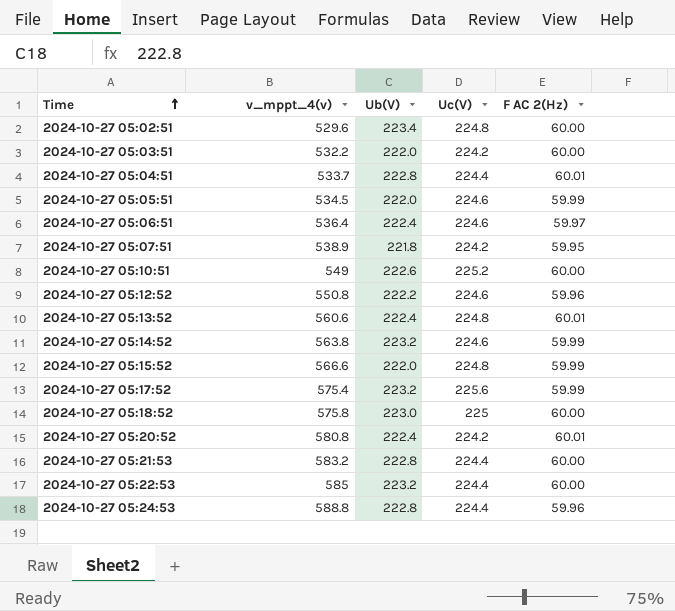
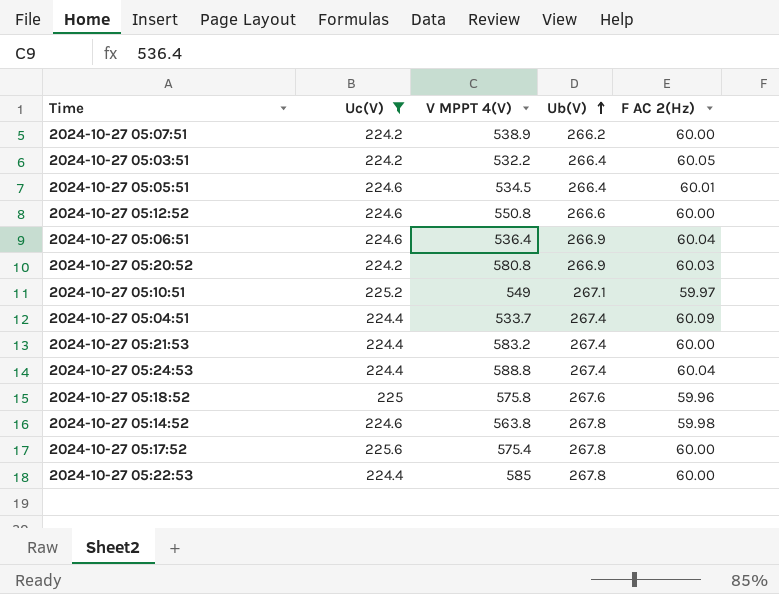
filter: none -> Uc(V) != 224.8
row order: Time ascending -> Ub(V) ascending
column Uc(V) | position: 4 -> 2
column name: v_mppt_4(v) -> V MPPT 4(V)
2024-10-27 05:07:51 | Ub(V): 221.8 -> 266.2
2024-10-27 05:07:51 | F AC 2(Hz): 59.95 -> 60.00
2024-10-27 05:03:51 | Ub(V): 222.0 -> 266.4
2024-10-27 05:03:51 | F AC 2(Hz): 60.00 -> 60.05
2024-10-27 05:05:51 | Ub(V): 222.0 -> 266.4
2024-10-27 05:05:51 | F AC 2(Hz): 59.99 -> 60.01
2024-10-27 05:12:52 | Ub(V): 222.2 -> 266.6
2024-10-27 05:12:52 | F AC 2(Hz): 59.96 -> 60.00
2024-10-27 05:06:51 | Ub(V): 222.4 -> 266.9
2024-10-27 05:06:51 | F AC 2(Hz): 59.97 -> 60.04
2024-10-27 05:20:52 | Ub(V): 222.4 -> 266.9
2024-10-27 05:20:52 | F AC 2(Hz): 60.01 -> 60.03
2024-10-27 05:10:51 | Ub(V): 222.6 -> 267.1
2024-10-27 05:10:51 | F AC 2(Hz): 60.00 -> 59.97
2024-10-27 05:04:51 | Ub(V): 222.8 -> 267.4
2024-10-27 05:04:51 | F AC 2(Hz): 60.01 -> 60.09
2024-10-27 05:21:53 | Ub(V): 222.8 -> 267.4
2024-10-27 05:24:53 | Ub(V): 222.8 -> 267.4
2024-10-27 05:24:53 | F AC 2(Hz): 59.96 -> 60.04
2024-10-27 05:18:52 | Ub(V): 223.0 -> 267.6
2024-10-27 05:18:52 | F AC 2(Hz): 60.00 -> 59.96
2024-10-27 05:14:52 | Ub(V): 223.2 -> 267.8
2024-10-27 05:14:52 | F AC 2(Hz): 59.99 -> 59.98
2024-10-27 05:17:52 | Ub(V): 223.2 -> 267.8
2024-10-27 05:17:52 | F AC 2(Hz): 59.99 -> 60.00
2024-10-27 05:22:53 | Ub(V): 223.2 -> 267.8

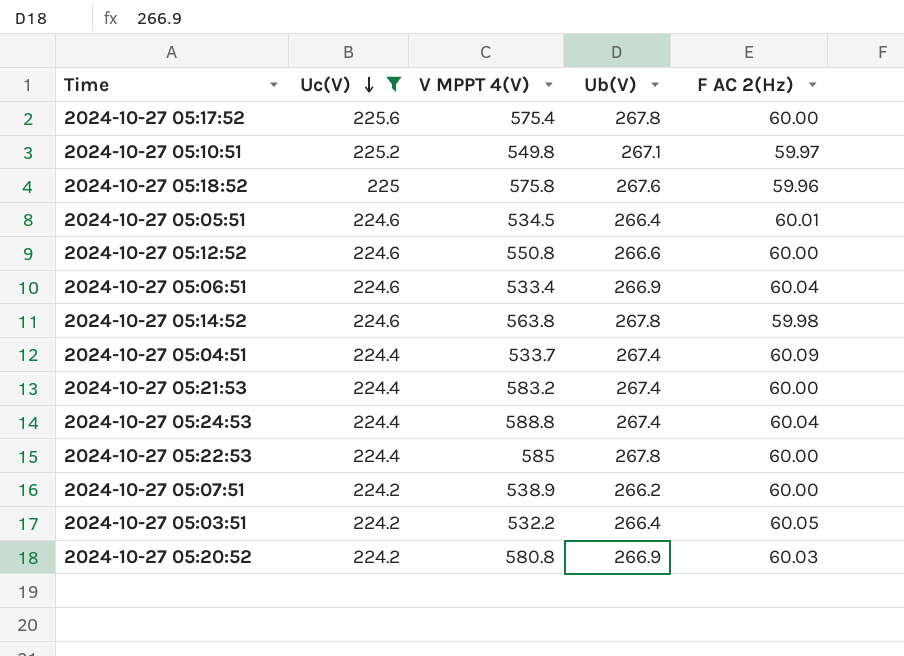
row order: Ub(V) ascending -> Uc(V) descending
2024-10-27 05:10:51 | V MPPT 4(V): 549 -> 549.8
2024-10-27 05:06:51 | V MPPT 4(V): 536.4 -> 533.4

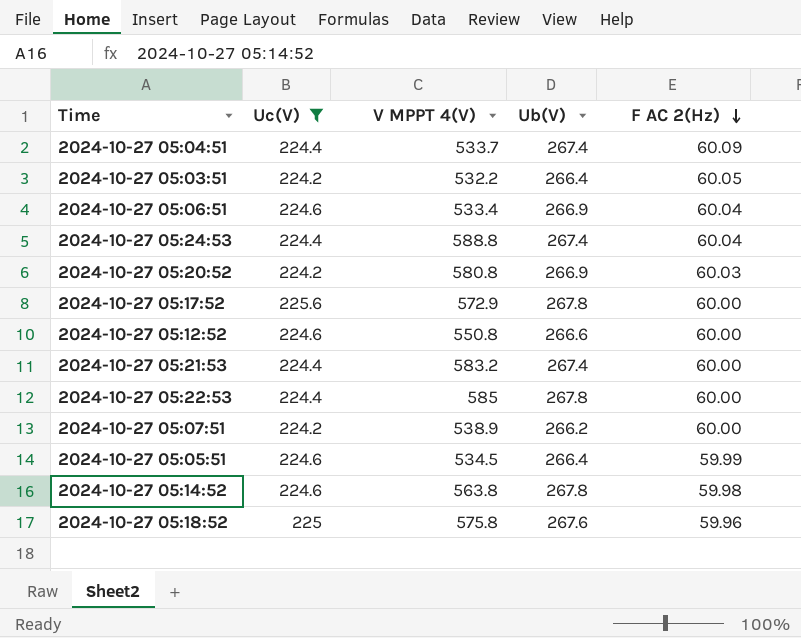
row order: Uc(V) descending -> F AC 2(Hz) descending
row 2024-10-27 05:10:51: 225.2 | 549.8 | 267.1 | 59.97 -> none
2024-10-27 05:17:52 | V MPPT 4(V): 575.4 -> 572.9
2024-10-27 05:05:51 | F AC 2(Hz): 60.01 -> 59.99

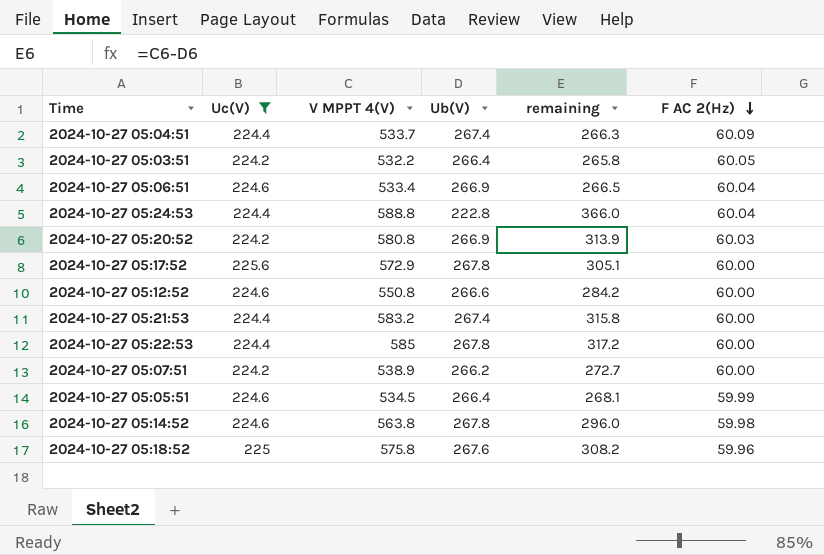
column remaining | formula: none -> [V MPPT 4(V)] - [Ub(V)]
2024-10-27 05:24:53 | Ub(V): 267.4 -> 222.8

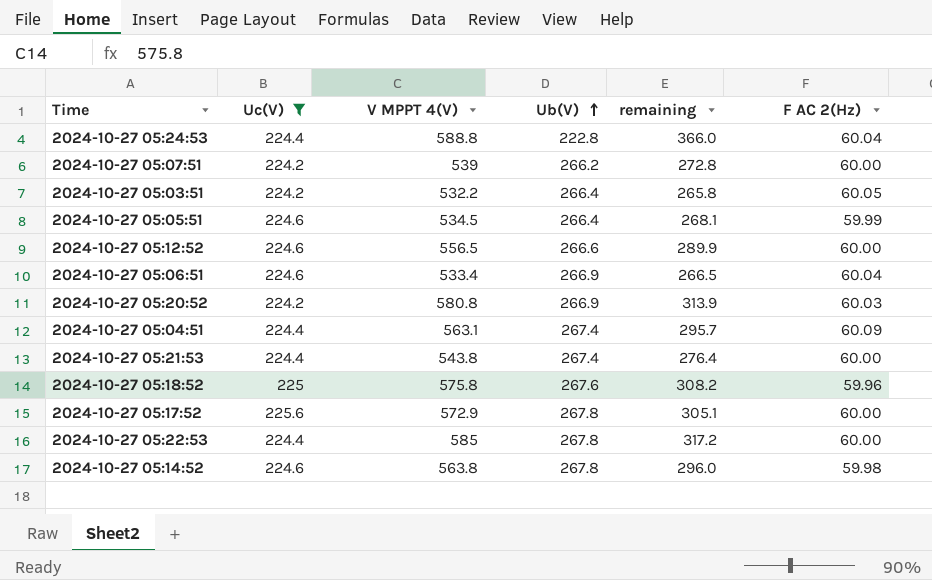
row order: F AC 2(Hz) descending -> Ub(V) ascending
2024-10-27 05:07:51 | V MPPT 4(V): 538.9 -> 539
2024-10-27 05:07:51 | remaining: 272.7 -> 272.8
2024-10-27 05:12:52 | V MPPT 4(V): 550.8 -> 556.5
2024-10-27 05:12:52 | remaining: 284.2 -> 289.9
2024-10-27 05:04:51 | V MPPT 4(V): 533.7 -> 563.1
2024-10-27 05:04:51 | remaining: 266.3 -> 295.7
2024-10-27 05:21:53 | V MPPT 4(V): 583.2 -> 543.8
2024-10-27 05:21:53 | remaining: 315.8 -> 276.4

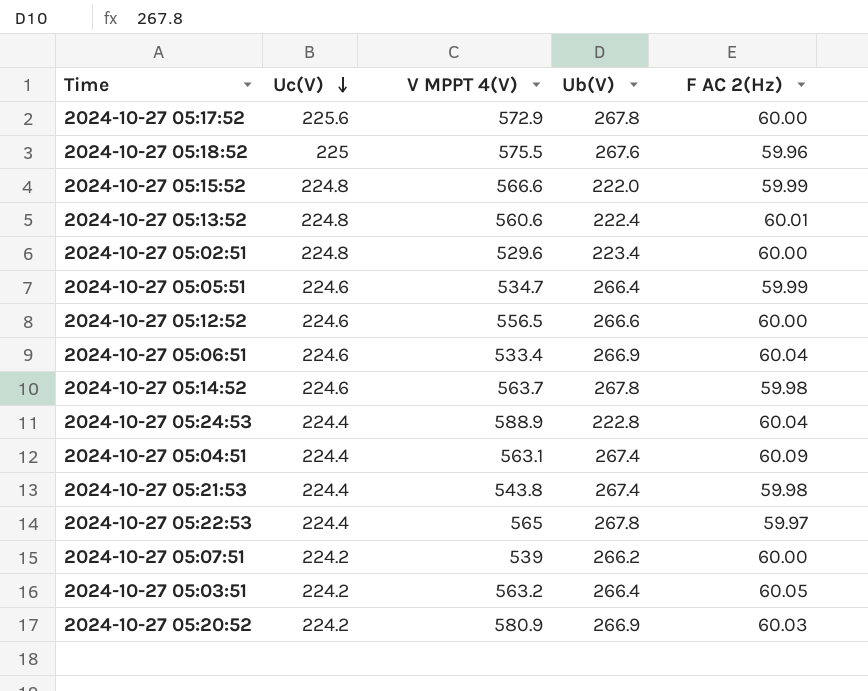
filter: Uc(V) != 224.8 -> none
row order: Ub(V) ascending -> Uc(V) descending
column remaining | formula: [V MPPT 4(V)] - [Ub(V)] -> none
2024-10-27 05:18:52 | V MPPT 4(V): 575.8 -> 575.5
2024-10-27 05:05:51 | V MPPT 4(V): 534.5 -> 534.7
2024-10-27 05:14:52 | V MPPT 4(V): 563.8 -> 563.7
2024-10-27 05:24:53 | V MPPT 4(V): 588.8 -> 588.9
2024-10-27 05:21:53 | F AC 2(Hz): 60.00 -> 59.98
2024-10-27 05:22:53 | V MPPT 4(V): 585 -> 565
2024-10-27 05:22:53 | F AC 2(Hz): 60.00 -> 59.97
2024-10-27 05:03:51 | V MPPT 4(V): 532.2 -> 563.2
2024-10-27 05:20:52 | V MPPT 4(V): 580.8 -> 580.9

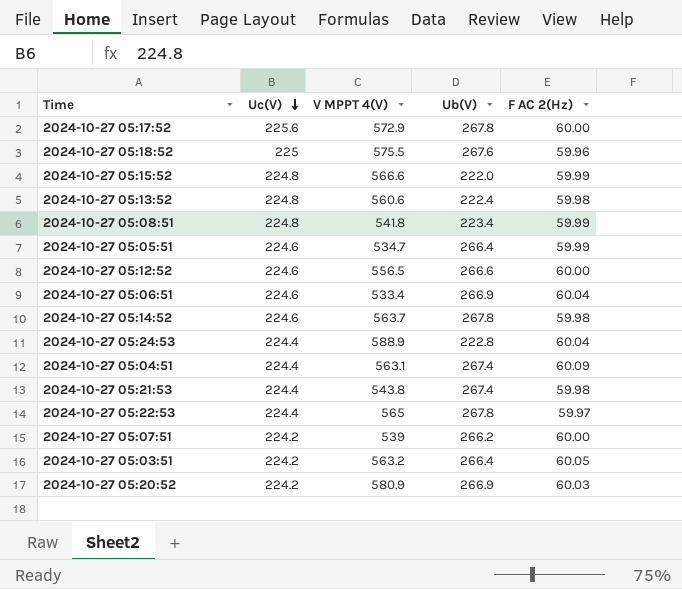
row 2024-10-27 05:02:51: 224.8 | 529.6 | 223.4 | 60.00 -> none
2024-10-27 05:13:52 | F AC 2(Hz): 60.01 -> 59.98
row 2024-10-27 05:08:51: none -> 224.8 | 541.8 | 223.4 | 59.99

